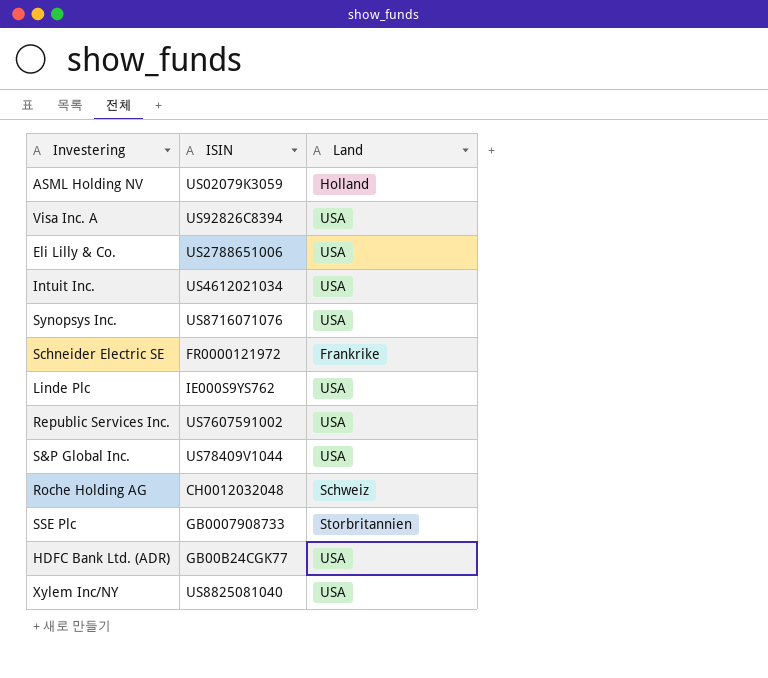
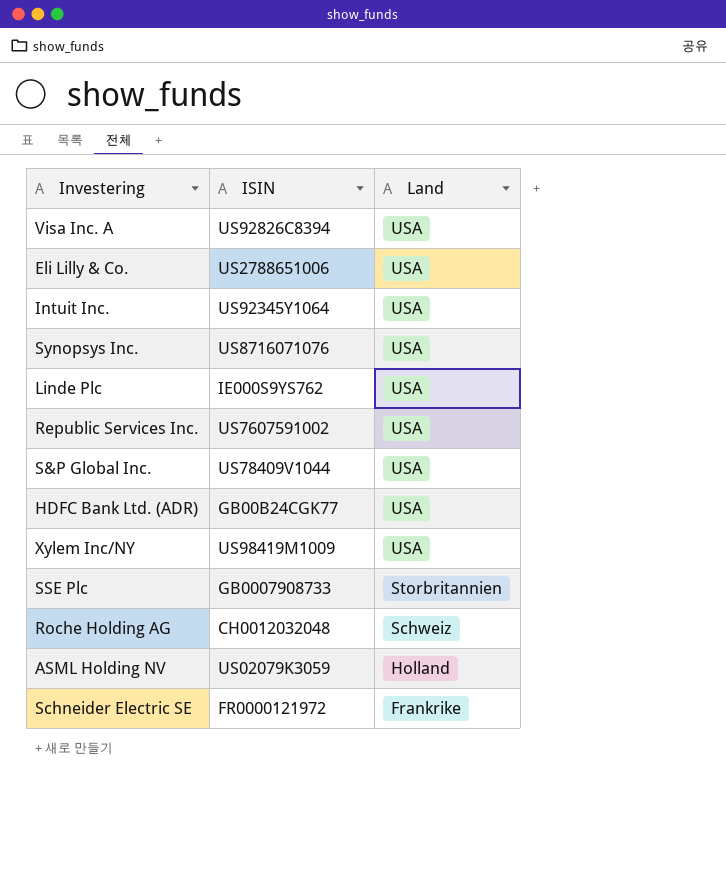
row order: none -> Land descending
Intuit Inc. | ISIN: US4612021034 -> US92345Y1064
Xylem Inc/NY | ISIN: US8825081040 -> US98419M1009

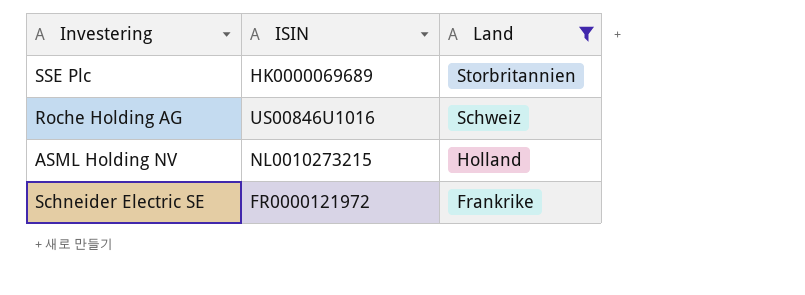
filter: none -> Land != USA
SSE Plc | ISIN: GB0007908733 -> HK0000069689
Roche Holding AG | ISIN: CH0012032048 -> US00846U1016
ASML Holding NV | ISIN: US02079K3059 -> NL0010273215

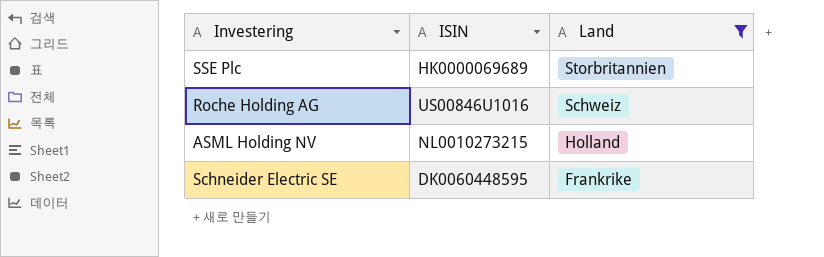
Schneider Electric SE | ISIN: FR0000121972 -> DK0060448595

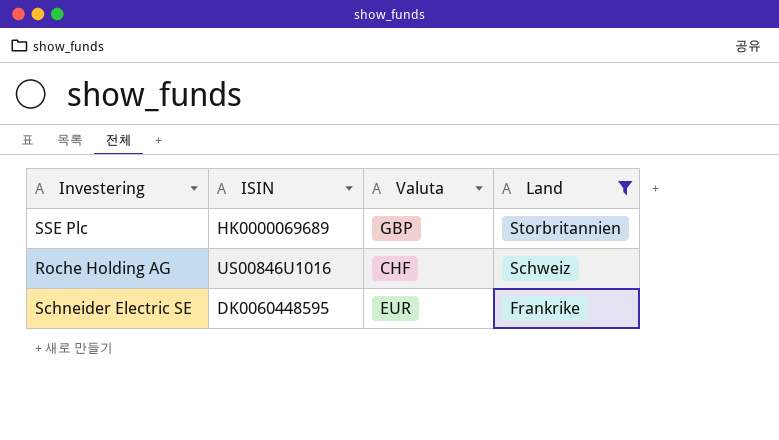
column Valuta | position: none -> 3
row ASML Holding NV: NL0010273215 | Holland -> none

